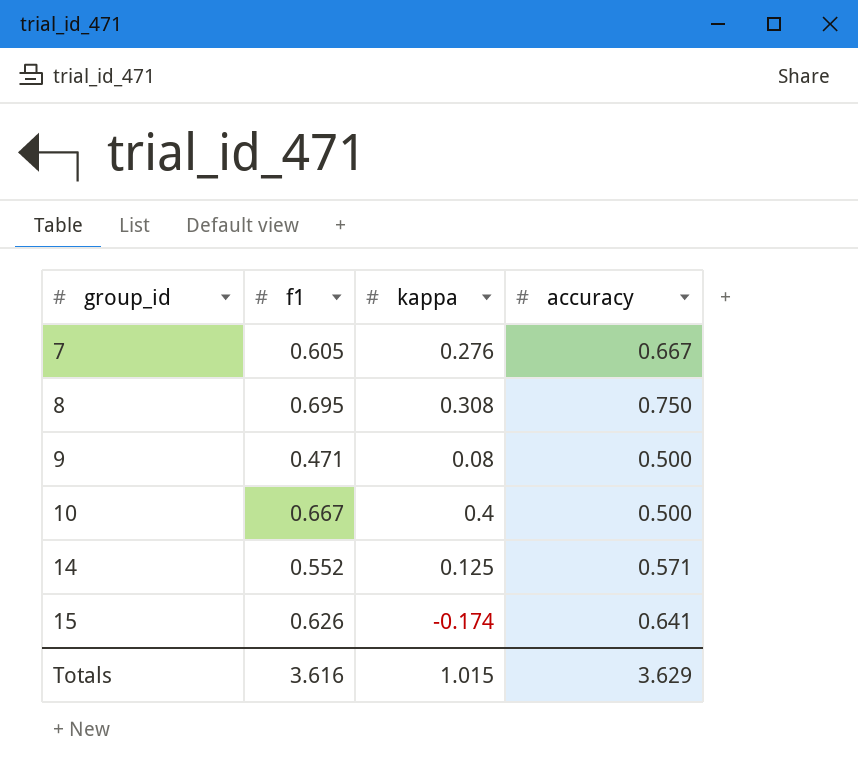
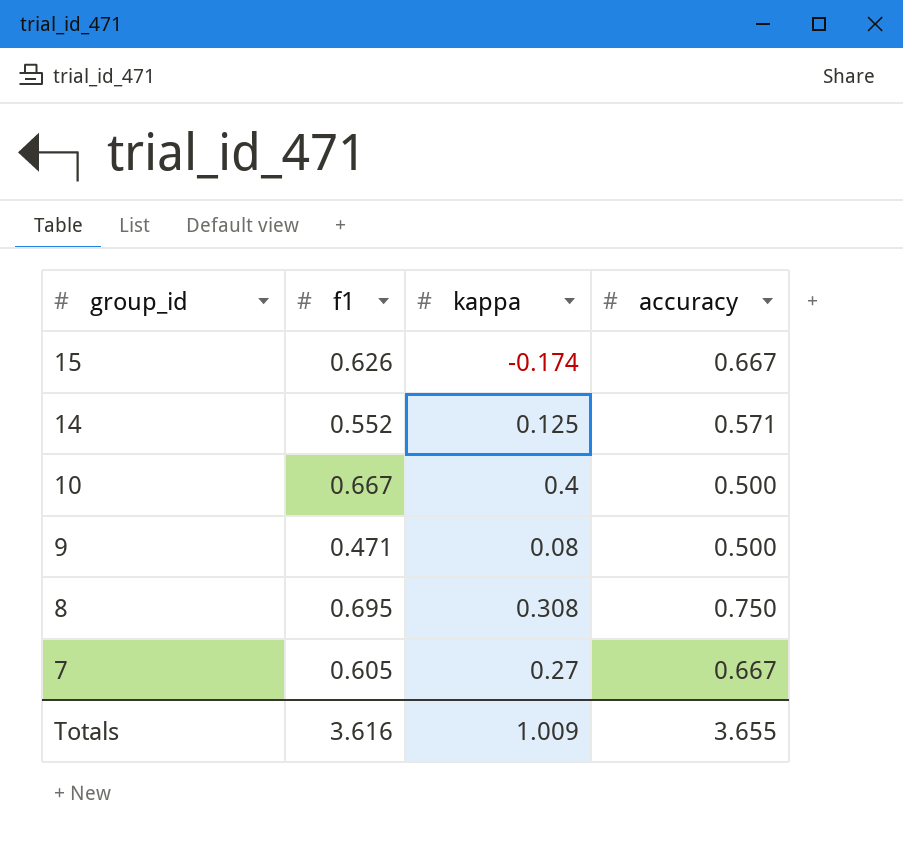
row order: group_id ascending -> group_id descending
15 | accuracy: 0.641 -> 0.667
7 | kappa: 0.276 -> 0.27
Totals | kappa: 1.015 -> 1.009
Totals | accuracy: 3.629 -> 3.655

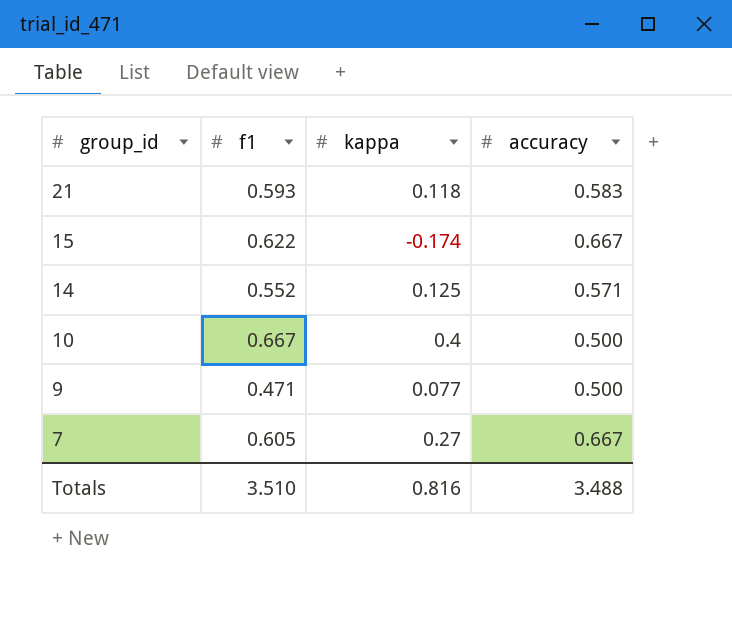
row 8: 0.695 | 0.308 | 0.750 -> none
row 21: none -> 0.593 | 0.118 | 0.583
15 | f1: 0.626 -> 0.622
9 | kappa: 0.08 -> 0.077
Totals | f1: 3.616 -> 3.510
Totals | kappa: 1.009 -> 0.816
Totals | accuracy: 3.655 -> 3.488

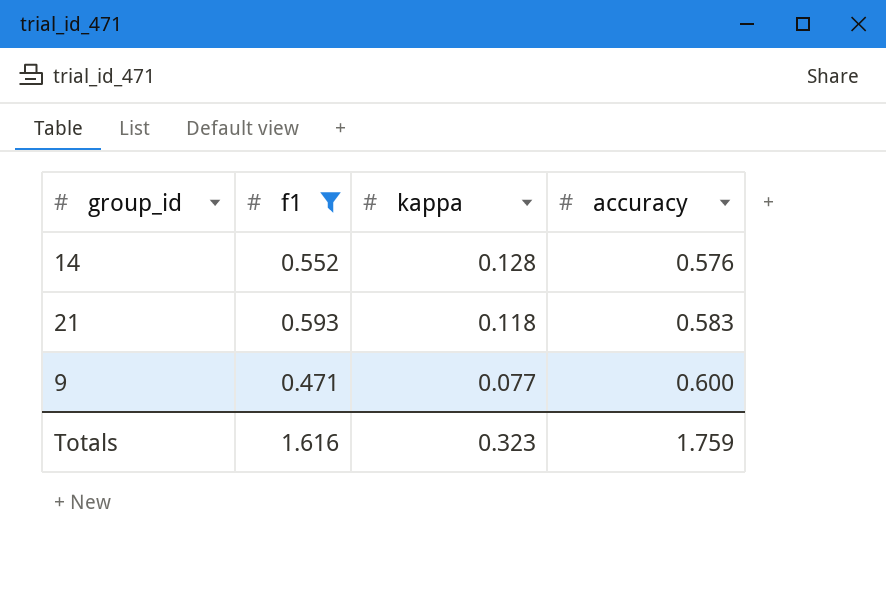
filter: none -> f1 <= 0.593
row order: group_id descending -> kappa descending
14 | kappa: 0.125 -> 0.128
14 | accuracy: 0.571 -> 0.576
9 | accuracy: 0.500 -> 0.600
Totals | f1: 3.510 -> 1.616
Totals | kappa: 0.816 -> 0.323
Totals | accuracy: 3.488 -> 1.759

